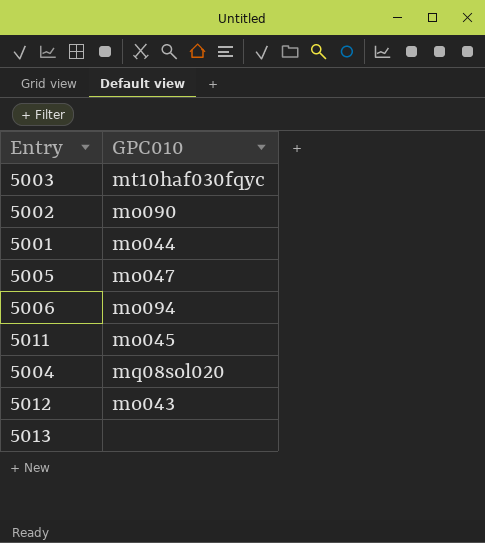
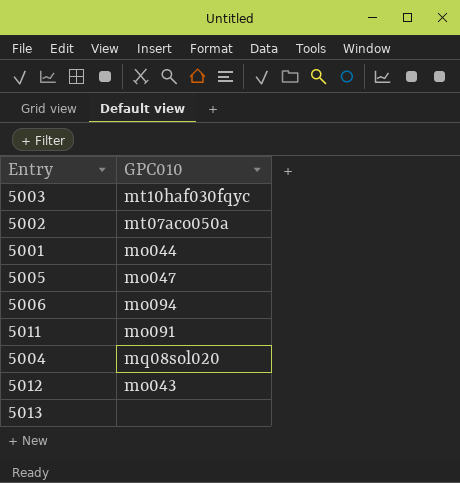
5002 | GPC010: mo090 -> mt07aco050a
5011 | GPC010: mo045 -> mo091

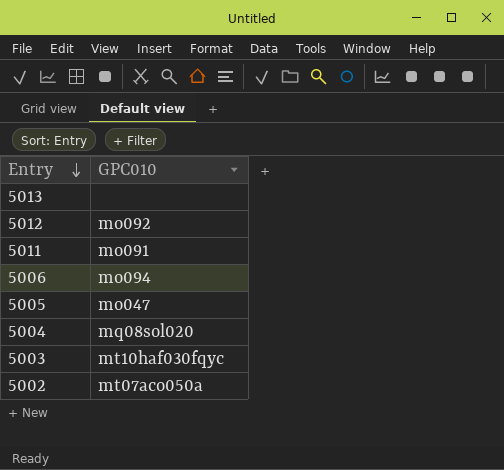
row order: none -> Entry descending
row 5001: mo044 -> none
5012 | GPC010: mo043 -> mo092

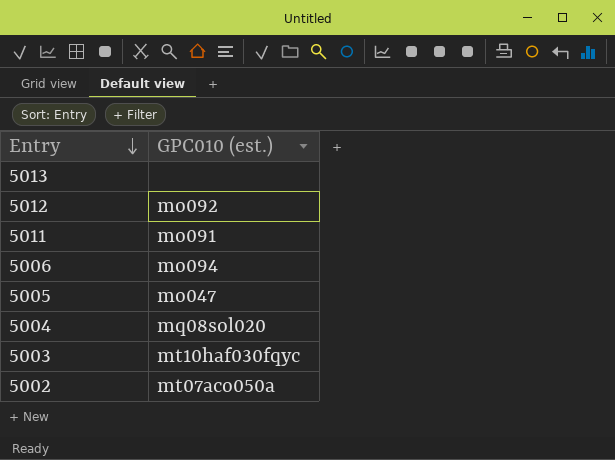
column name: GPC010 -> GPC010 (est.)

